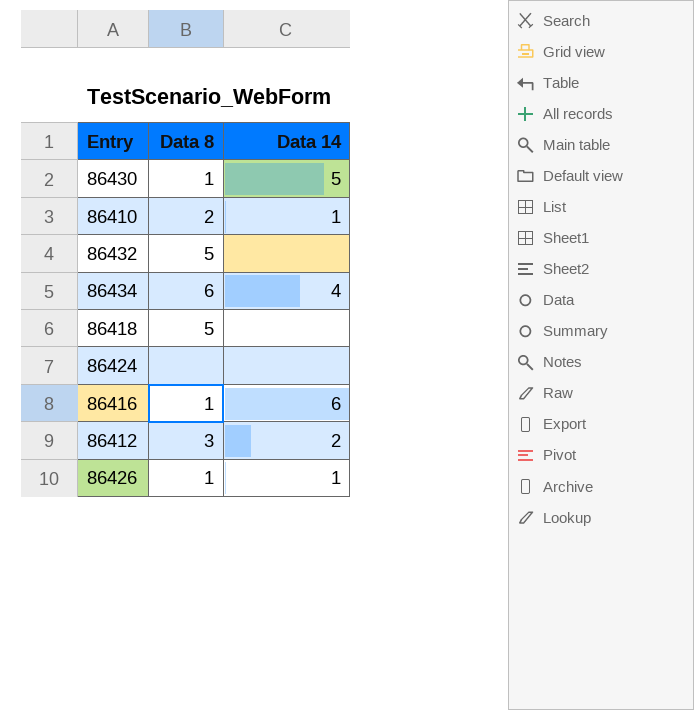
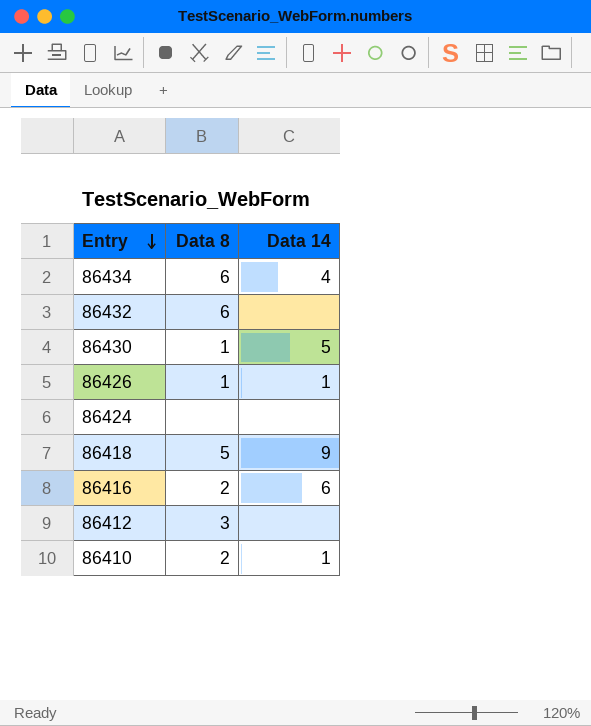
row order: none -> Entry descending
86432 | Data 8: 5 -> 6
86418 | Data 14: none -> 9
86416 | Data 8: 1 -> 2
86412 | Data 14: 2 -> none

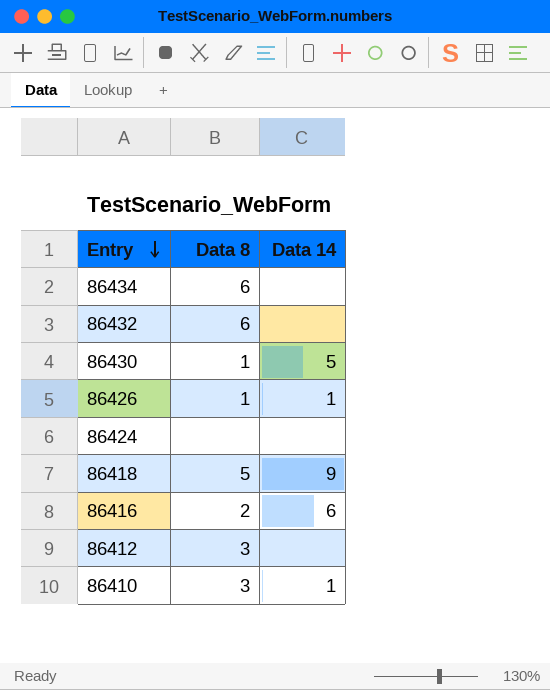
86434 | Data 14: 4 -> none
86410 | Data 8: 2 -> 3

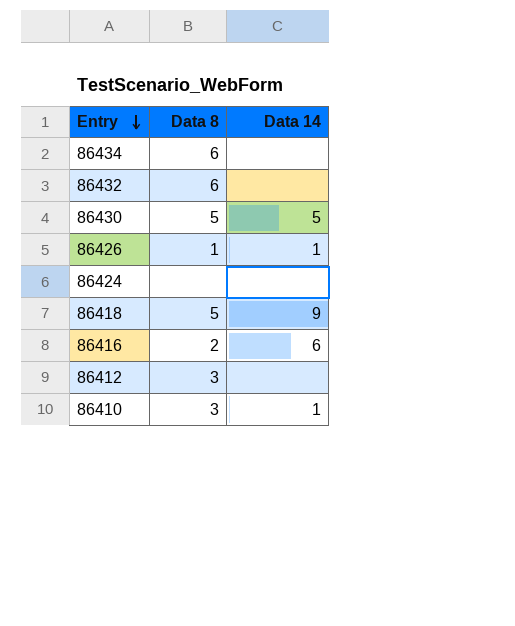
86430 | Data 8: 1 -> 5

